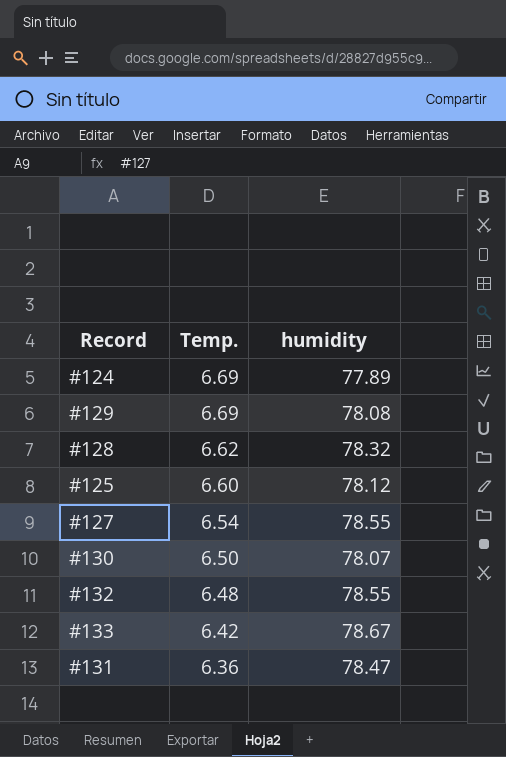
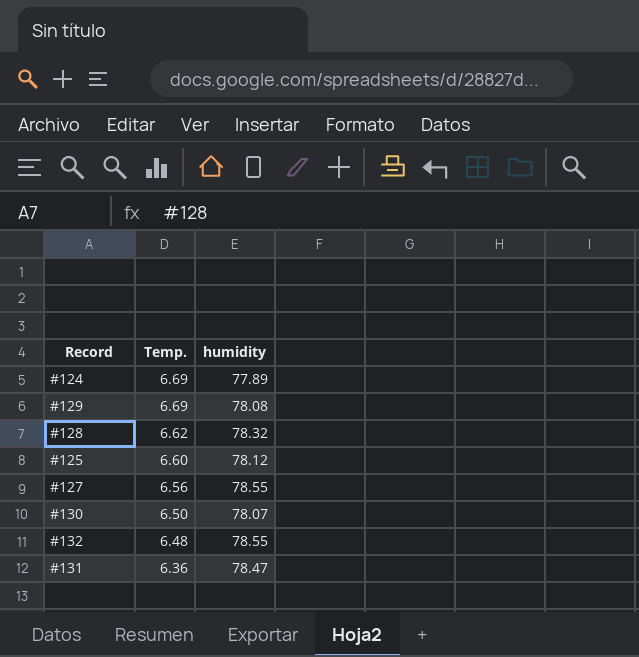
row #133: 6.42 | 78.67 -> none
#127 | Temp.: 6.54 -> 6.56

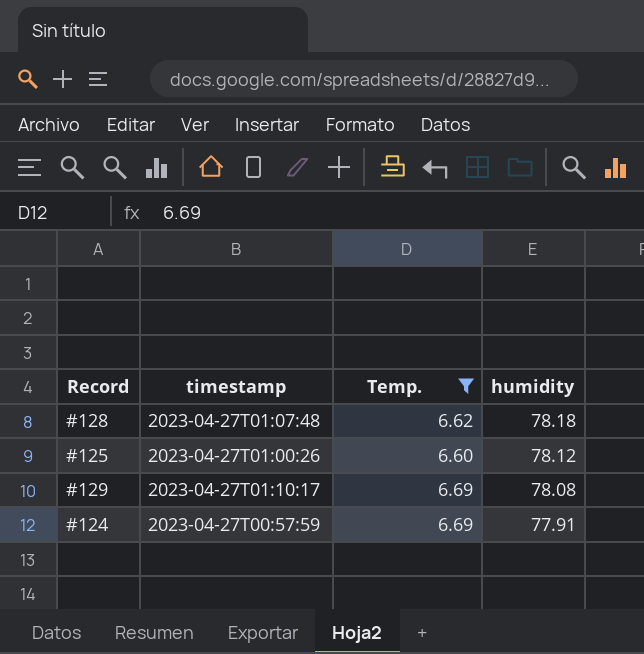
filter: none -> Temp. >= 6.60
row order: Temp. descending -> humidity descending
column timestamp | position: none -> 2
#128 | humidity: 78.32 -> 78.18
#124 | humidity: 77.89 -> 77.91

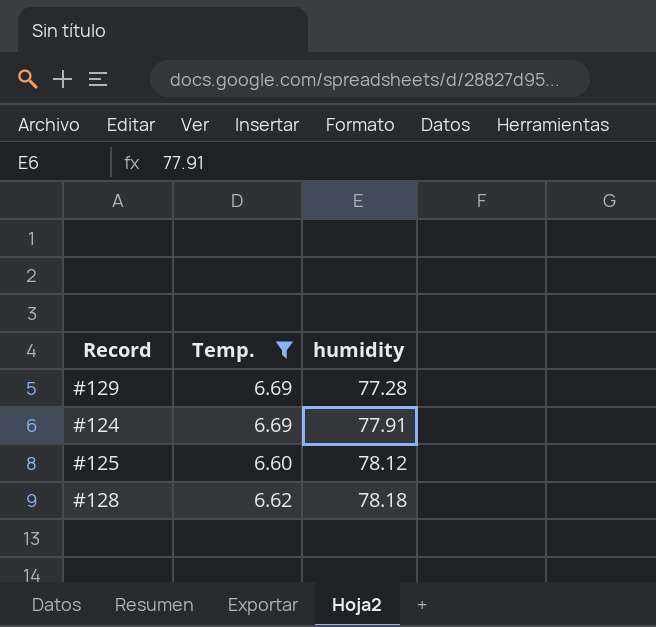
row order: humidity descending -> humidity ascending
column timestamp | position: 2 -> none
#129 | humidity: 78.08 -> 77.28

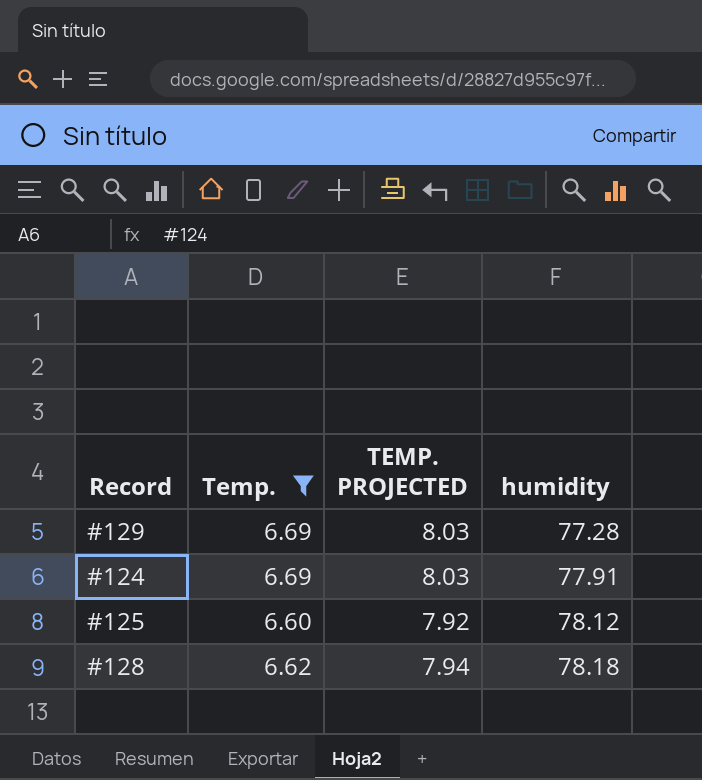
column TEMP. PROJECTED | formula: none -> [Temp.] * 1.2

